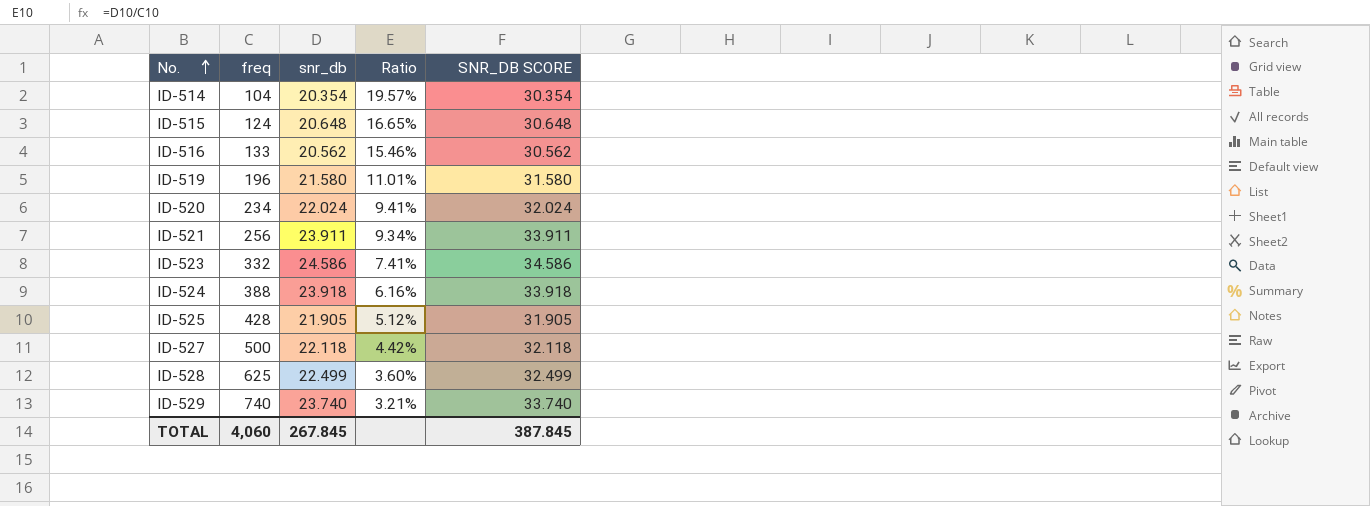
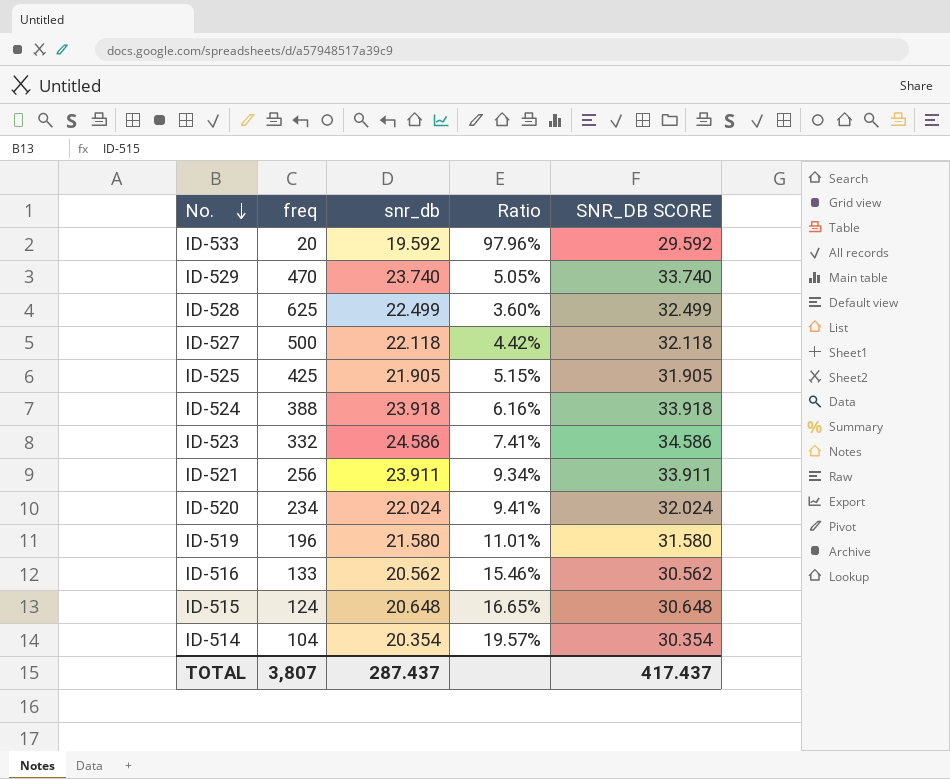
row order: No. ascending -> No. descending
row ID-533: none -> 20 | 19.592 | 97.96% | 29.592
ID-529 | freq: 740 -> 470
ID-529 | Ratio: 3.21% -> 5.05%
ID-525 | freq: 428 -> 425
ID-525 | Ratio: 5.12% -> 5.15%
TOTAL | freq: 4,060 -> 3,807
TOTAL | snr_db: 267.845 -> 287.437
TOTAL | SNR_DB SCORE: 387.845 -> 417.437

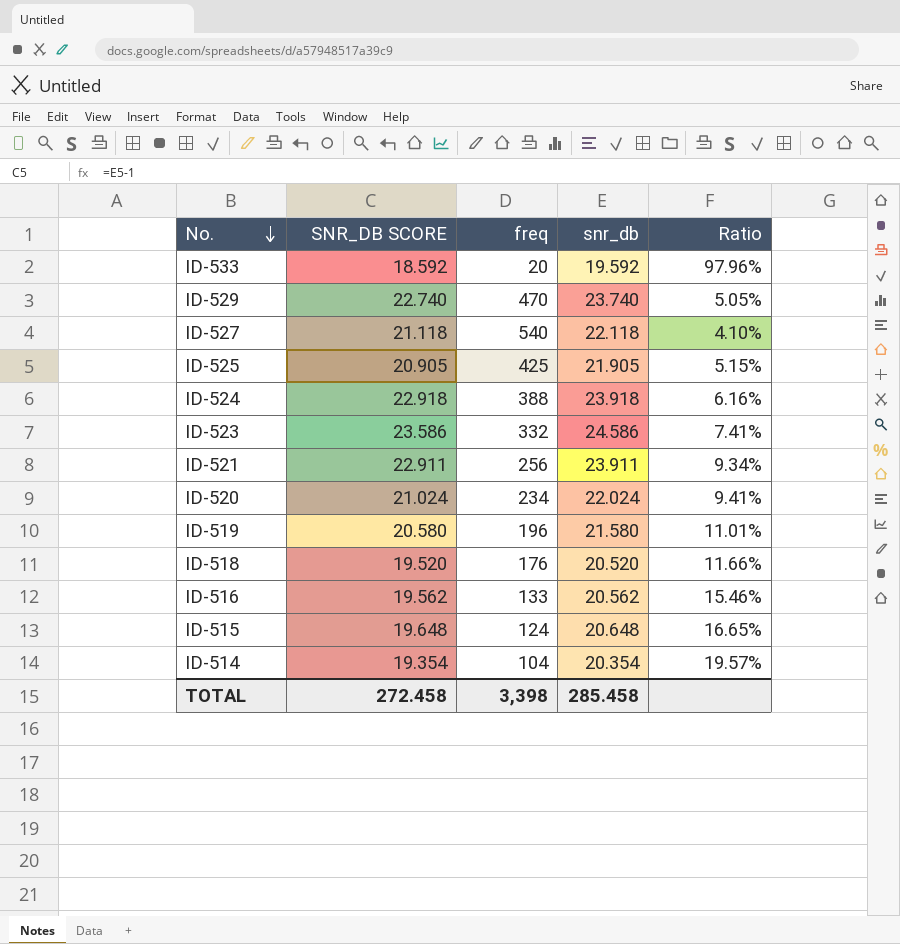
column SNR_DB SCORE | formula: [snr_db] + 10 -> [snr_db] - 1
column SNR_DB SCORE | position: 5 -> 2
row ID-528: 625 | 22.499 | 3.60% | 32.499 -> none
ID-527 | freq: 500 -> 540
ID-527 | Ratio: 4.42% -> 4.10%
row ID-518: none -> 19.520 | 176 | 20.520 | 11.66%
TOTAL | SNR_DB SCORE: 417.437 -> 272.458
TOTAL | freq: 3,807 -> 3,398
TOTAL | snr_db: 287.437 -> 285.458

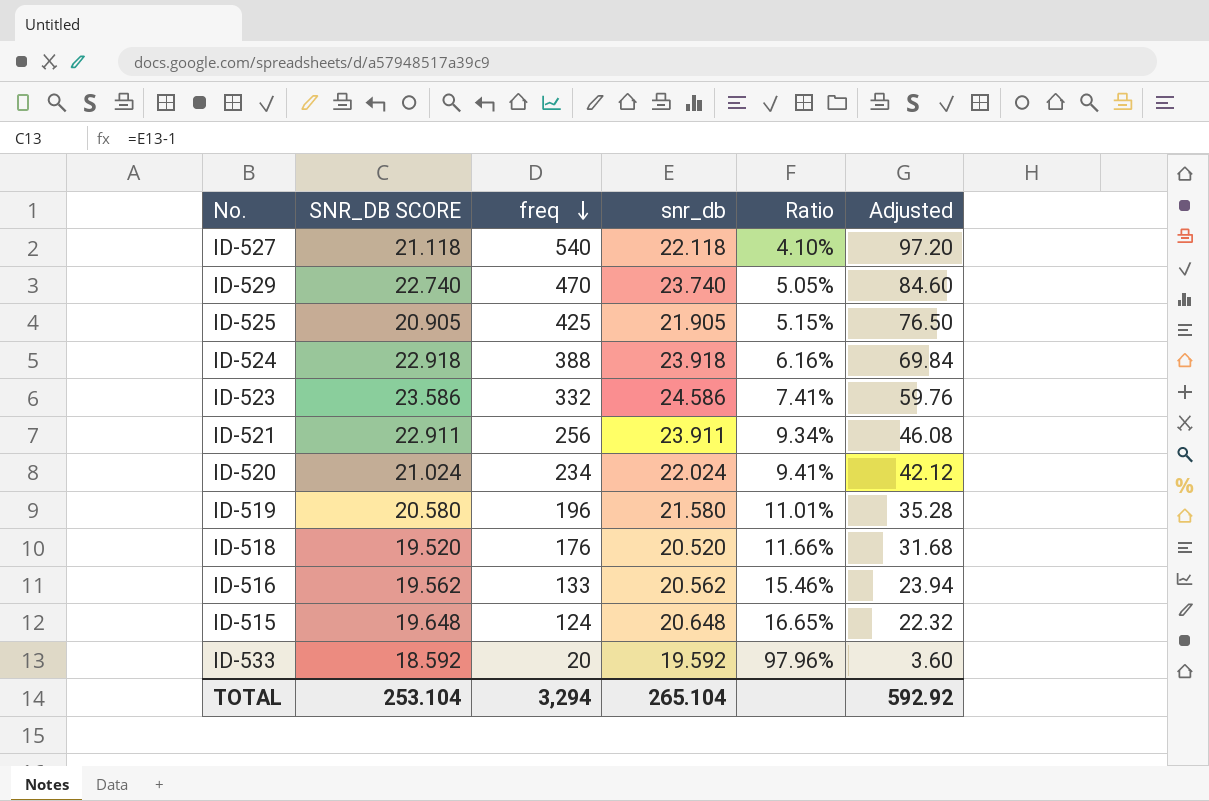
row order: No. descending -> freq descending
column Adjusted | formula: none -> [freq] * 0.18
row ID-514: 19.354 | 104 | 20.354 | 19.57% -> none
TOTAL | SNR_DB SCORE: 272.458 -> 253.104
TOTAL | freq: 3,398 -> 3,294
TOTAL | snr_db: 285.458 -> 265.104

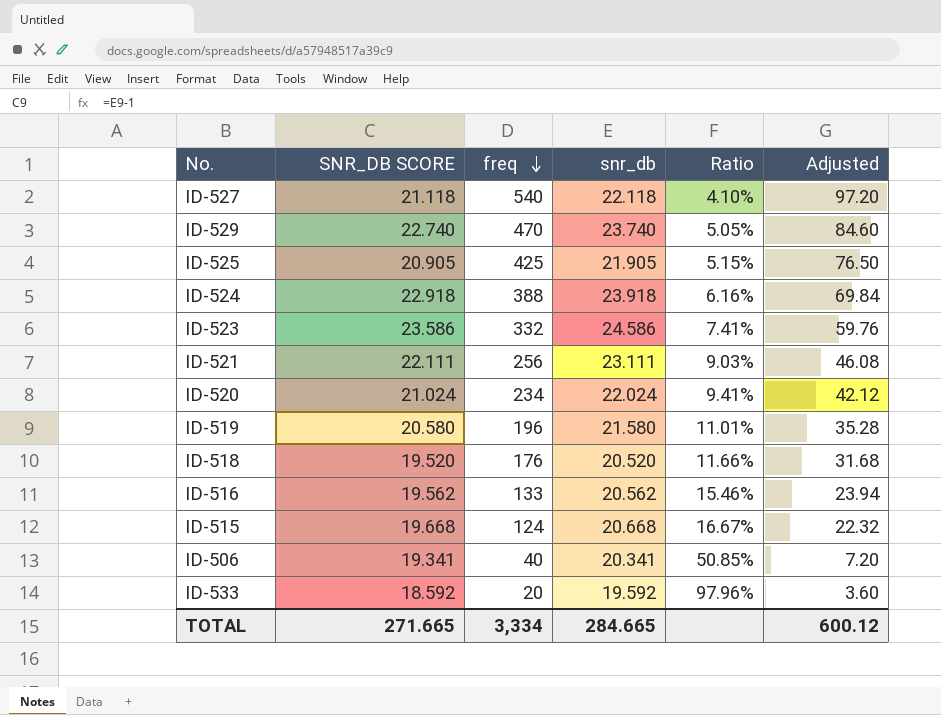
ID-521 | SNR_DB SCORE: 22.911 -> 22.111
ID-521 | snr_db: 23.911 -> 23.111
ID-521 | Ratio: 9.34% -> 9.03%
ID-515 | SNR_DB SCORE: 19.648 -> 19.668
ID-515 | snr_db: 20.648 -> 20.668
ID-515 | Ratio: 16.65% -> 16.67%
row ID-506: none -> 19.341 | 40 | 20.341 | 50.85% | 7.20
TOTAL | SNR_DB SCORE: 253.104 -> 271.665
TOTAL | freq: 3,294 -> 3,334
TOTAL | snr_db: 265.104 -> 284.665
TOTAL | Adjusted: 592.92 -> 600.12

